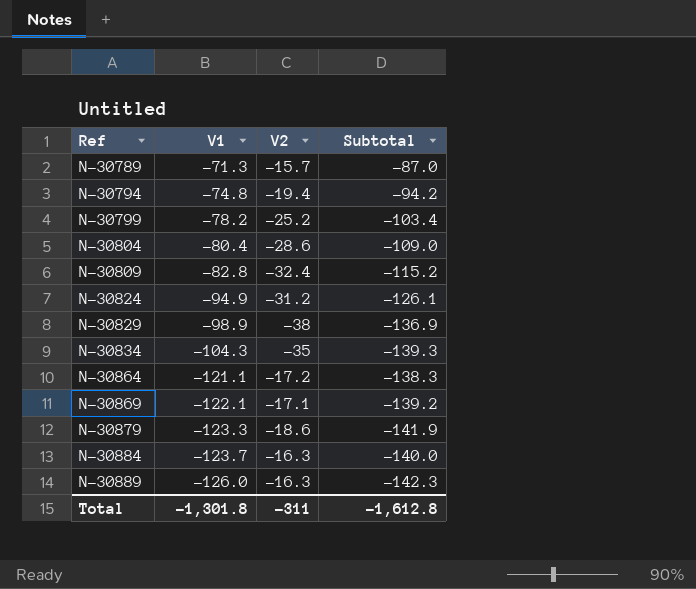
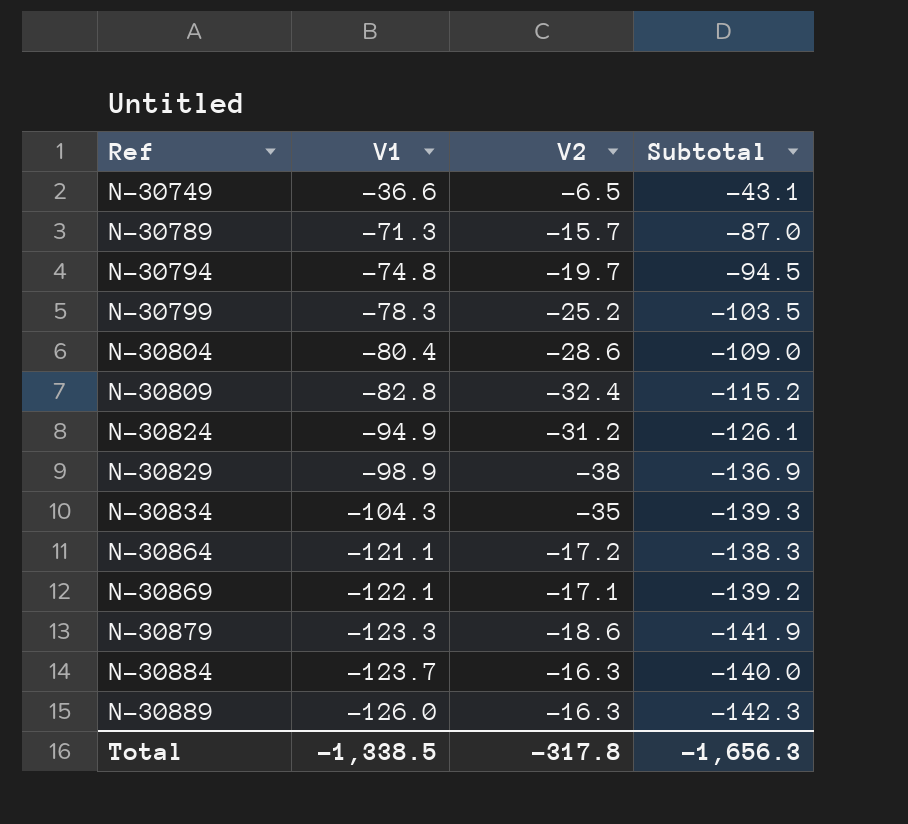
row N-30749: none -> -36.6 | -6.5 | -43.1
N-30794 | V2: -19.4 -> -19.7
N-30794 | Subtotal: -94.2 -> -94.5
N-30799 | V1: -78.2 -> -78.3
N-30799 | Subtotal: -103.4 -> -103.5
Total | V1: -1,301.8 -> -1,338.5
Total | V2: -311 -> -317.8
Total | Subtotal: -1,612.8 -> -1,656.3

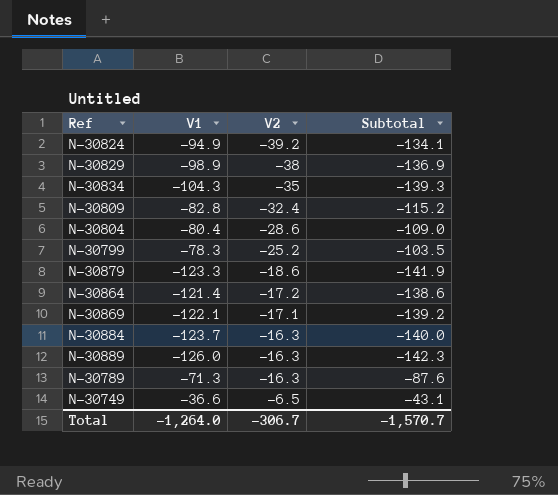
row order: Ref ascending -> V2 ascending
row N-30794: -74.8 | -19.7 | -94.5 -> none
N-30824 | V2: -31.2 -> -39.2
N-30824 | Subtotal: -126.1 -> -134.1
N-30864 | V1: -121.1 -> -121.4
N-30864 | Subtotal: -138.3 -> -138.6
N-30789 | V2: -15.7 -> -16.3
N-30789 | Subtotal: -87.0 -> -87.6
Total | V1: -1,338.5 -> -1,264.0
Total | V2: -317.8 -> -306.7
Total | Subtotal: -1,656.3 -> -1,570.7

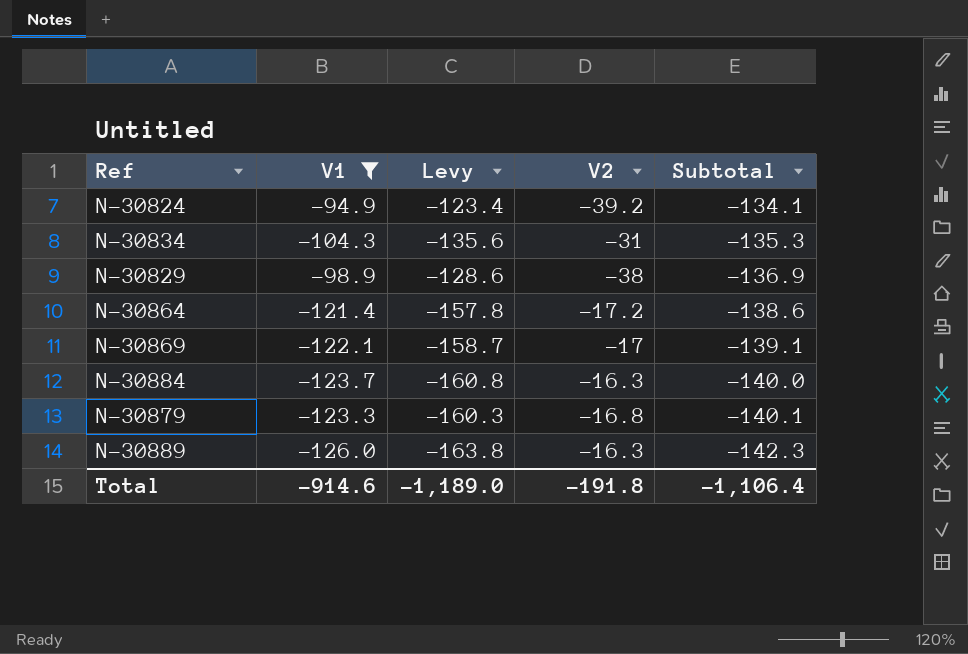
filter: none -> V1 <= -94.9
row order: V2 ascending -> Subtotal descending
column Levy | formula: none -> [V1] * 1.3
N-30834 | V2: -35 -> -31
N-30834 | Subtotal: -139.3 -> -135.3
N-30869 | V2: -17.1 -> -17
N-30869 | Subtotal: -139.2 -> -139.1
N-30879 | V2: -18.6 -> -16.8
N-30879 | Subtotal: -141.9 -> -140.1
Total | V1: -1,264.0 -> -914.6
Total | V2: -306.7 -> -191.8
Total | Subtotal: -1,570.7 -> -1,106.4

